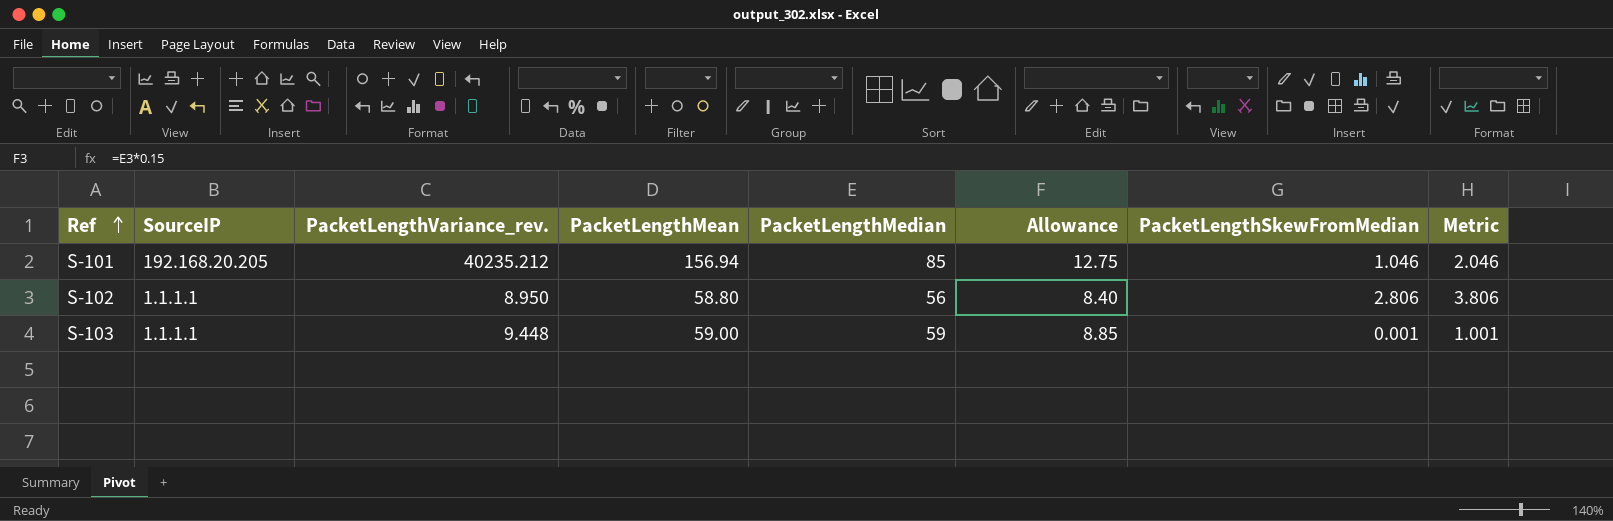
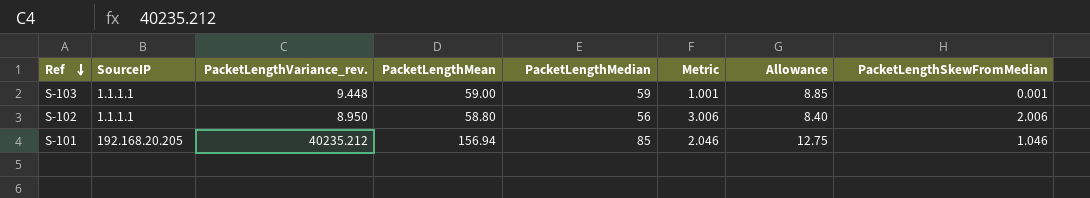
row order: Ref ascending -> Ref descending
column Metric | position: 8 -> 6
S-102 | Metric: 3.806 -> 3.006
S-102 | PacketLengthSkewFromMedian: 2.806 -> 2.006

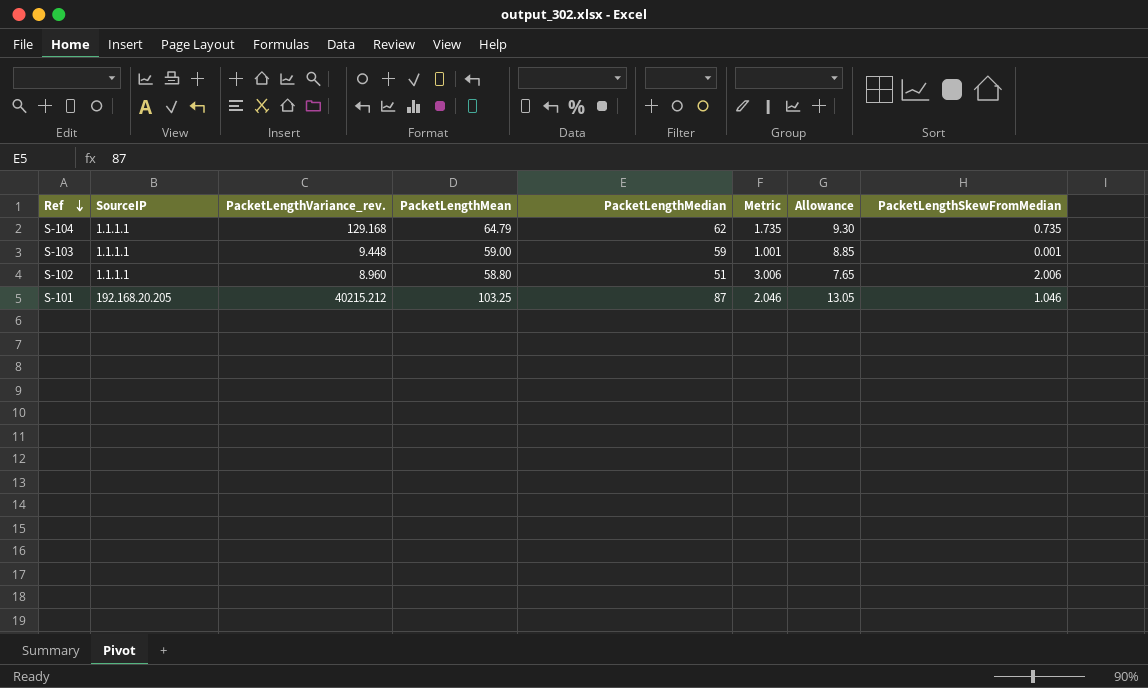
row S-104: none -> 1.1.1.1 | 129.168 | 64.79 | 62 | 1.735 | 9.30 | 0.735
S-102 | PacketLengthVariance_rev.: 8.950 -> 8.960
S-102 | PacketLengthMedian: 56 -> 51
S-102 | Allowance: 8.40 -> 7.65
S-101 | PacketLengthVariance_rev.: 40235.212 -> 40215.212
S-101 | PacketLengthMean: 156.94 -> 103.25
S-101 | PacketLengthMedian: 85 -> 87
S-101 | Allowance: 12.75 -> 13.05

